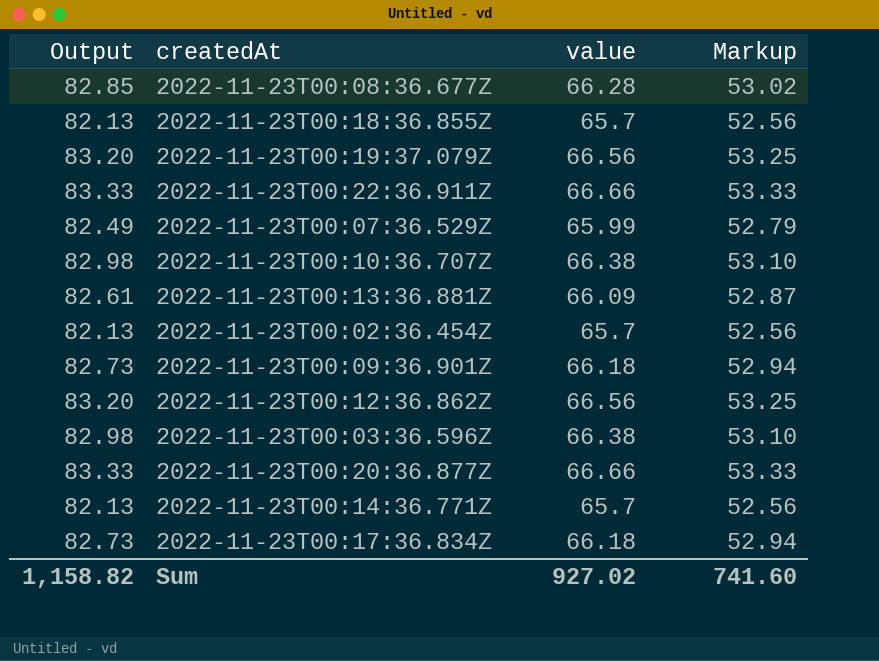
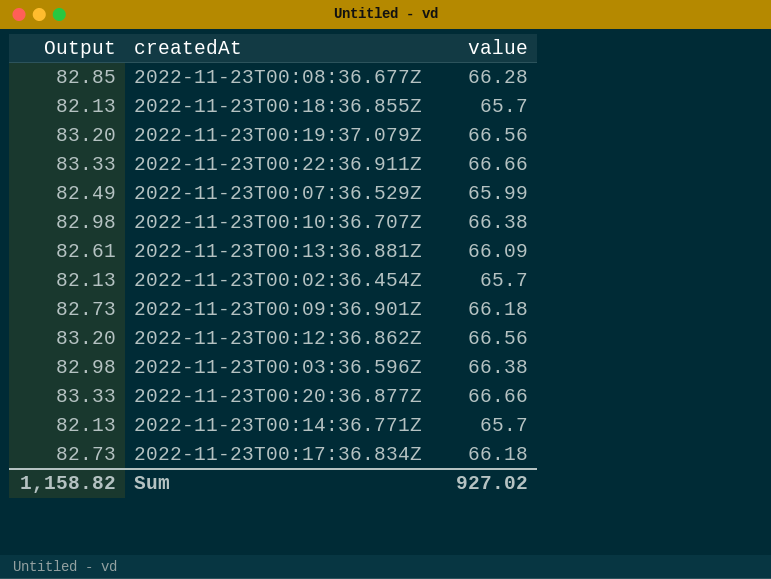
column Markup | formula: [value] * 0.8 -> none

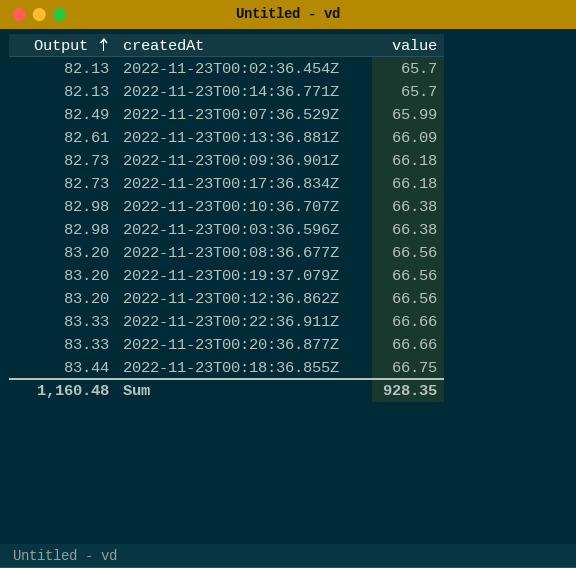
row order: none -> Output ascending
2022-11-23T00:08:36.677Z | Output: 82.85 -> 83.20
2022-11-23T00:08:36.677Z | value: 66.28 -> 66.56
2022-11-23T00:18:36.855Z | Output: 82.13 -> 83.44
2022-11-23T00:18:36.855Z | value: 65.7 -> 66.75
Sum | Output: 1,158.82 -> 1,160.48
Sum | value: 927.02 -> 928.35

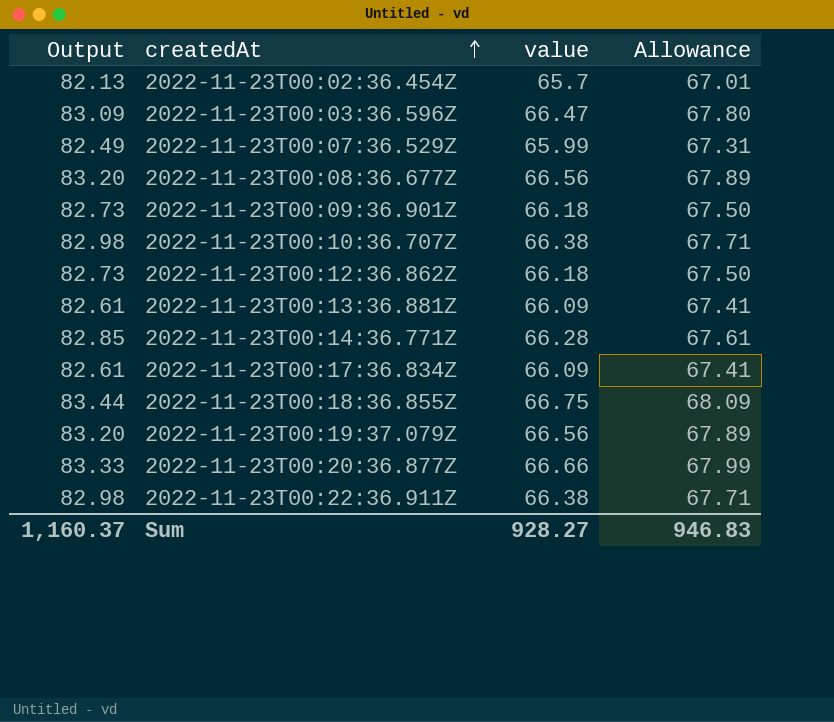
row order: Output ascending -> createdAt ascending
column Allowance | formula: none -> [value] * 1.02
2022-11-23T00:03:36.596Z | Output: 82.98 -> 83.09
2022-11-23T00:03:36.596Z | value: 66.38 -> 66.47
2022-11-23T00:12:36.862Z | Output: 83.20 -> 82.73
2022-11-23T00:12:36.862Z | value: 66.56 -> 66.18
2022-11-23T00:14:36.771Z | Output: 82.13 -> 82.85
2022-11-23T00:14:36.771Z | value: 65.7 -> 66.28
2022-11-23T00:17:36.834Z | Output: 82.73 -> 82.61
2022-11-23T00:17:36.834Z | value: 66.18 -> 66.09
2022-11-23T00:22:36.911Z | Output: 83.33 -> 82.98
2022-11-23T00:22:36.911Z | value: 66.66 -> 66.38
Sum | Output: 1,160.48 -> 1,160.37
Sum | value: 928.35 -> 928.27

